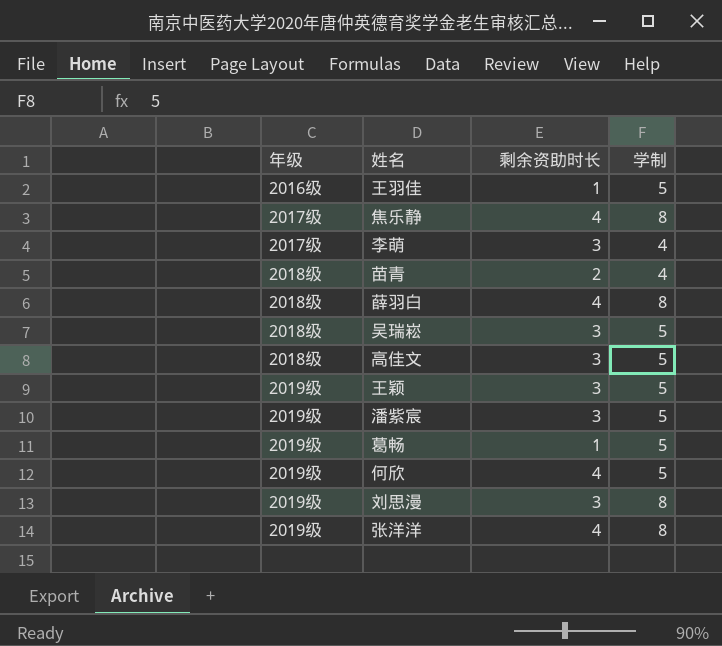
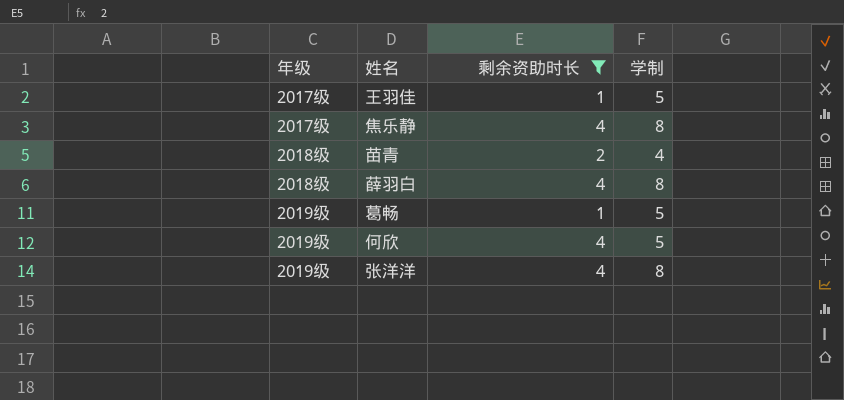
filter: none -> 剩余资助时长 != 3
王羽佳 | 年级: 2016级 -> 2017级

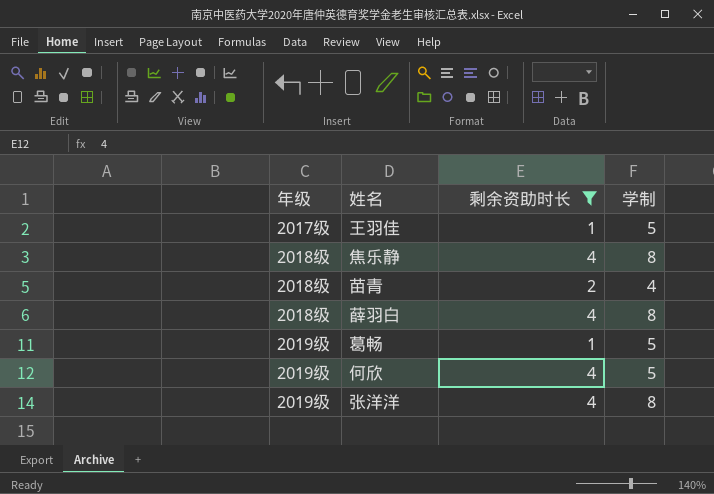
焦乐静 | 年级: 2017级 -> 2018级

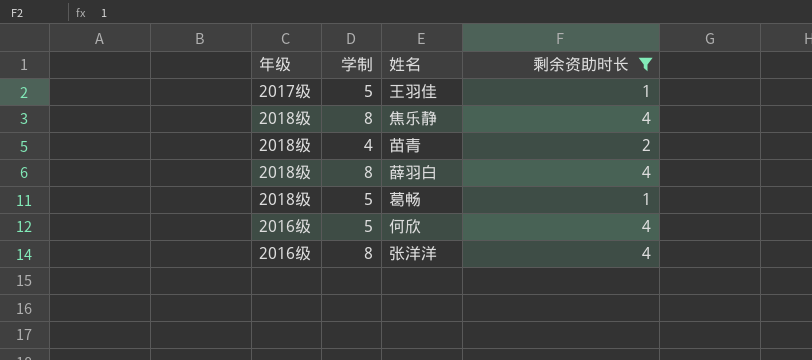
column 学制 | position: 4 -> 2
葛畅 | 年级: 2019级 -> 2018级
何欣 | 年级: 2019级 -> 2016级
张洋洋 | 年级: 2019级 -> 2016级

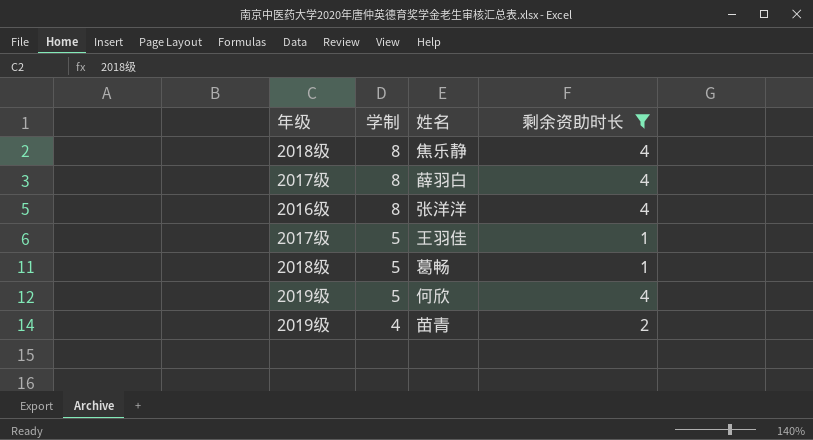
row order: none -> 学制 descending
薛羽白 | 年级: 2018级 -> 2017级
何欣 | 年级: 2016级 -> 2019级
苗青 | 年级: 2018级 -> 2019级

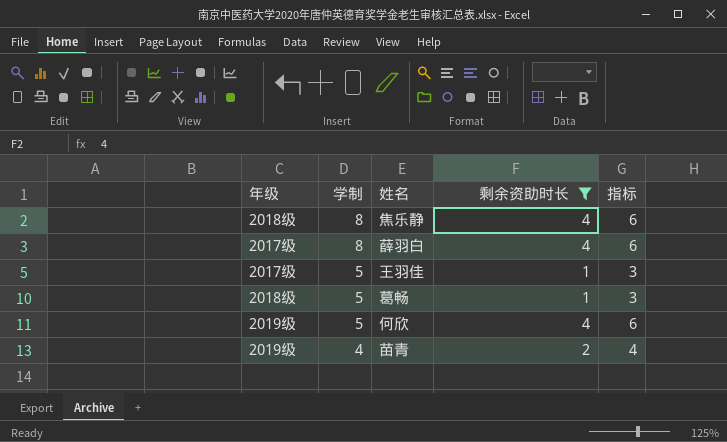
column 指标 | formula: none -> [剩余资助时长] + 2
row 张洋洋: 2016级 | 8 | 4 -> none

